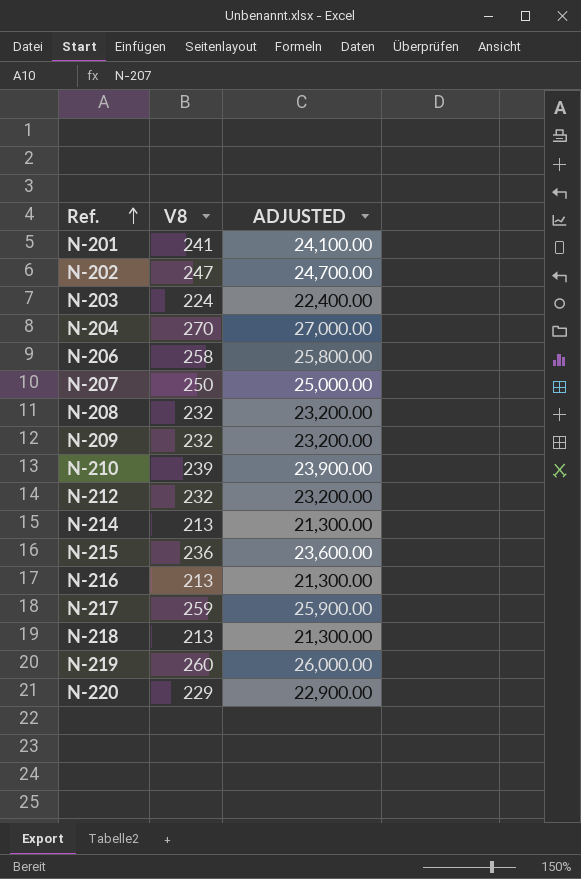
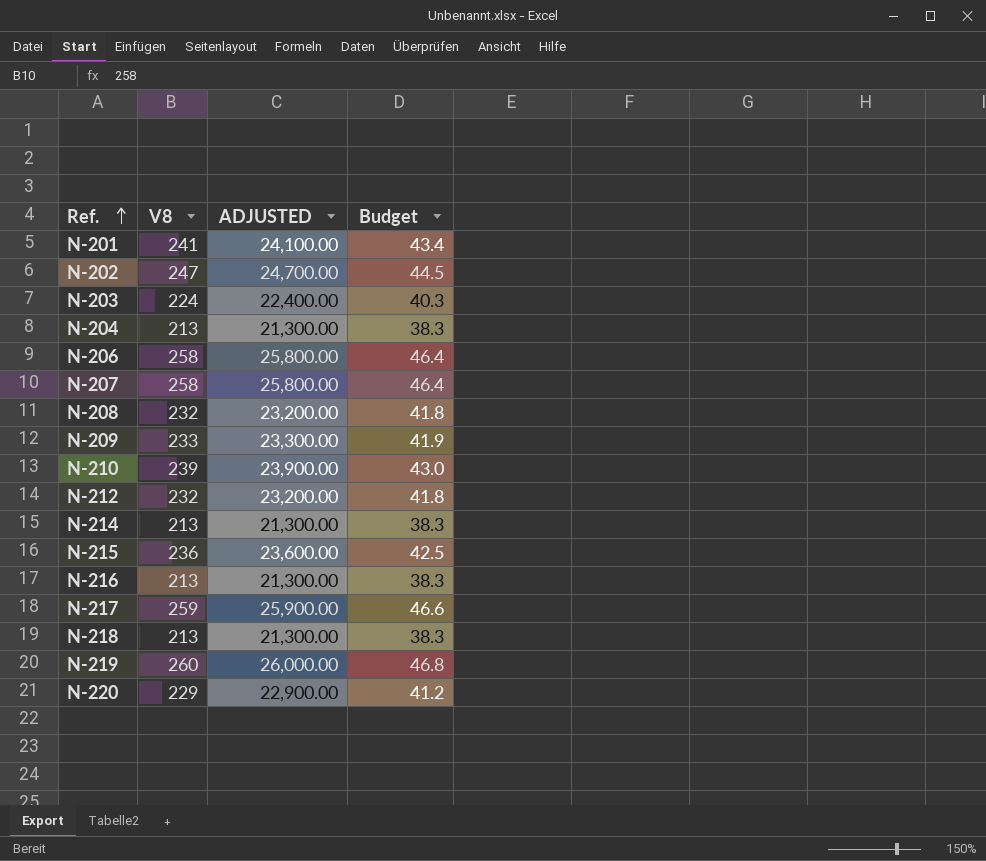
column Budget | formula: none -> [V8] * 0.18
N-204 | V8: 270 -> 213
N-204 | ADJUSTED: 27,000.00 -> 21,300.00
N-207 | V8: 250 -> 258
N-207 | ADJUSTED: 25,000.00 -> 25,800.00
N-209 | V8: 232 -> 233
N-209 | ADJUSTED: 23,200.00 -> 23,300.00

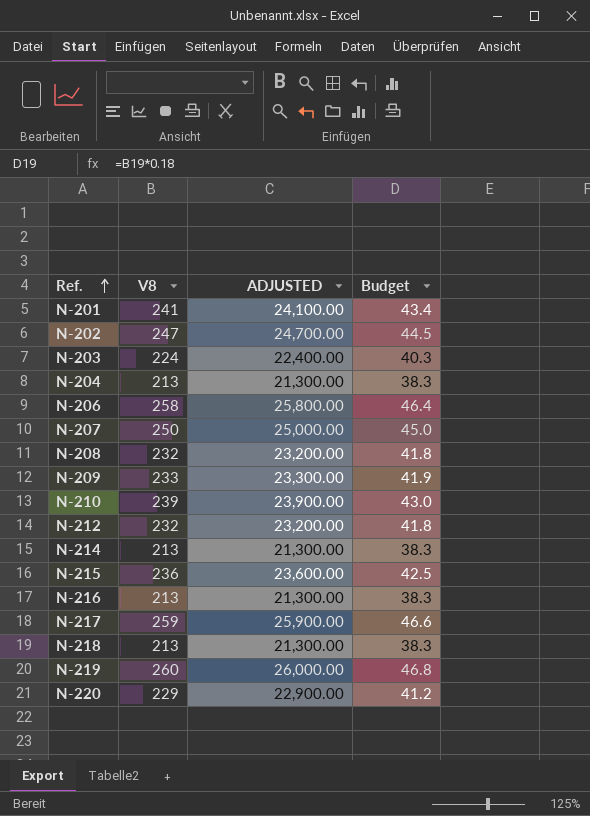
N-207 | V8: 258 -> 250
N-207 | ADJUSTED: 25,800.00 -> 25,000.00
N-207 | Budget: 46.4 -> 45.0

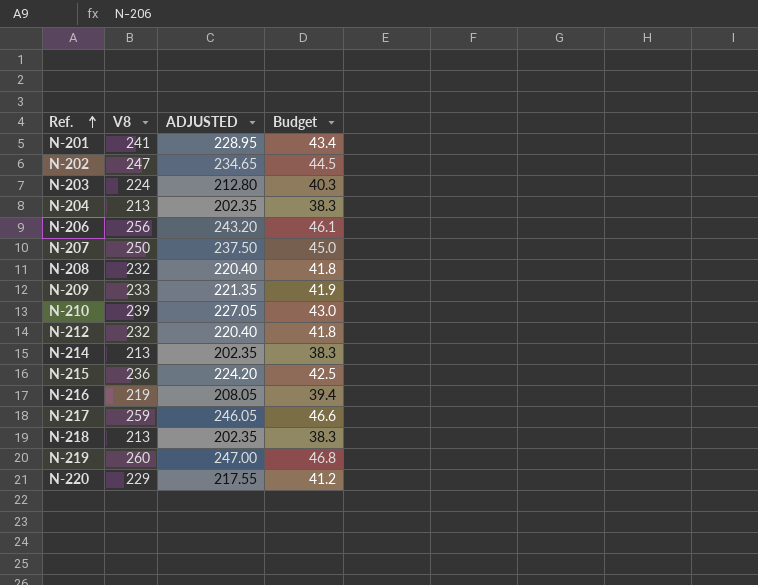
column ADJUSTED | formula: [V8] * 100 -> [V8] * 0.95
N-206 | V8: 258 -> 256
N-206 | Budget: 46.4 -> 46.1
N-216 | V8: 213 -> 219
N-216 | Budget: 38.3 -> 39.4

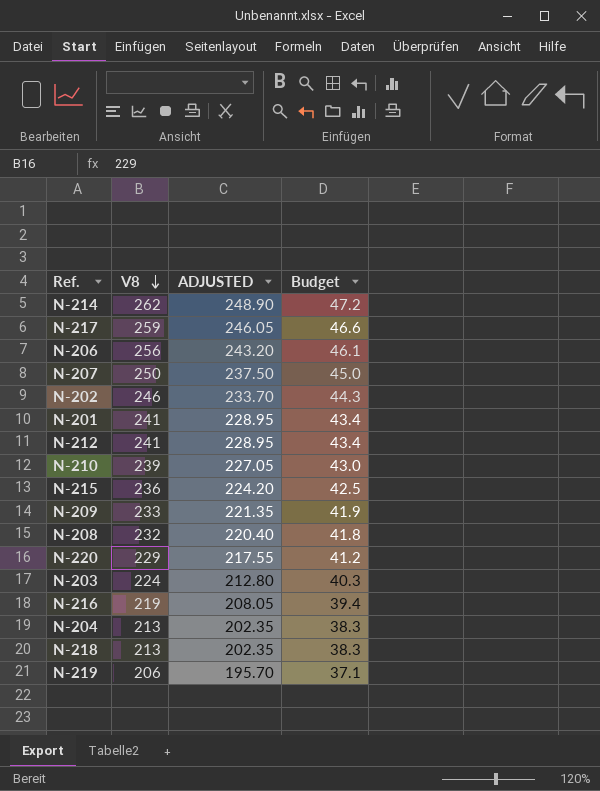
row order: Ref. ascending -> V8 descending
N-214 | V8: 213 -> 262
N-214 | ADJUSTED: 202.35 -> 248.90
N-214 | Budget: 38.3 -> 47.2
N-202 | V8: 247 -> 246
N-202 | ADJUSTED: 234.65 -> 233.70
N-202 | Budget: 44.5 -> 44.3
N-212 | V8: 232 -> 241
N-212 | ADJUSTED: 220.40 -> 228.95
N-212 | Budget: 41.8 -> 43.4
N-219 | V8: 260 -> 206
N-219 | ADJUSTED: 247.00 -> 195.70
N-219 | Budget: 46.8 -> 37.1

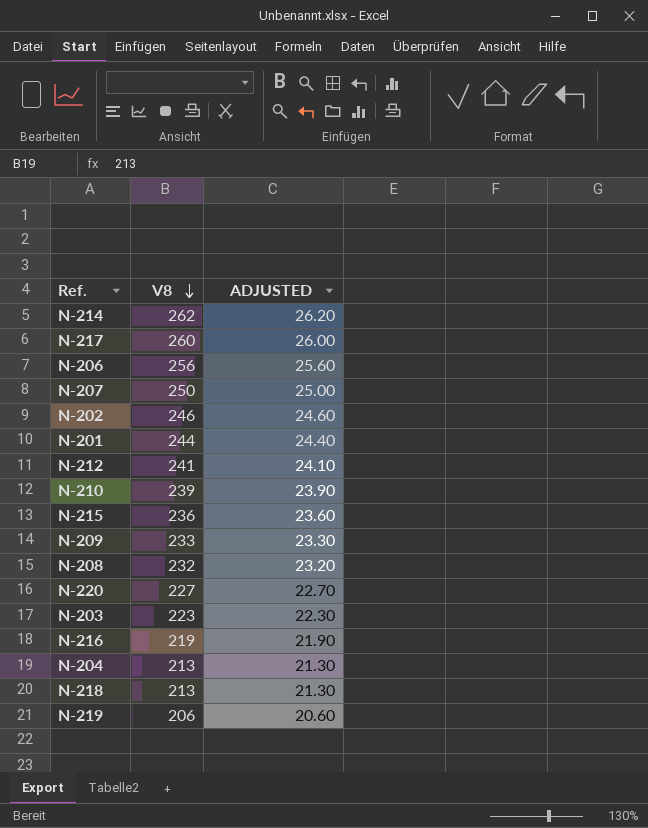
column Budget | formula: [V8] * 0.18 -> none
column ADJUSTED | formula: [V8] * 0.95 -> [V8] * 0.1
N-217 | V8: 259 -> 260
N-201 | V8: 241 -> 244
N-220 | V8: 229 -> 227
N-203 | V8: 224 -> 223

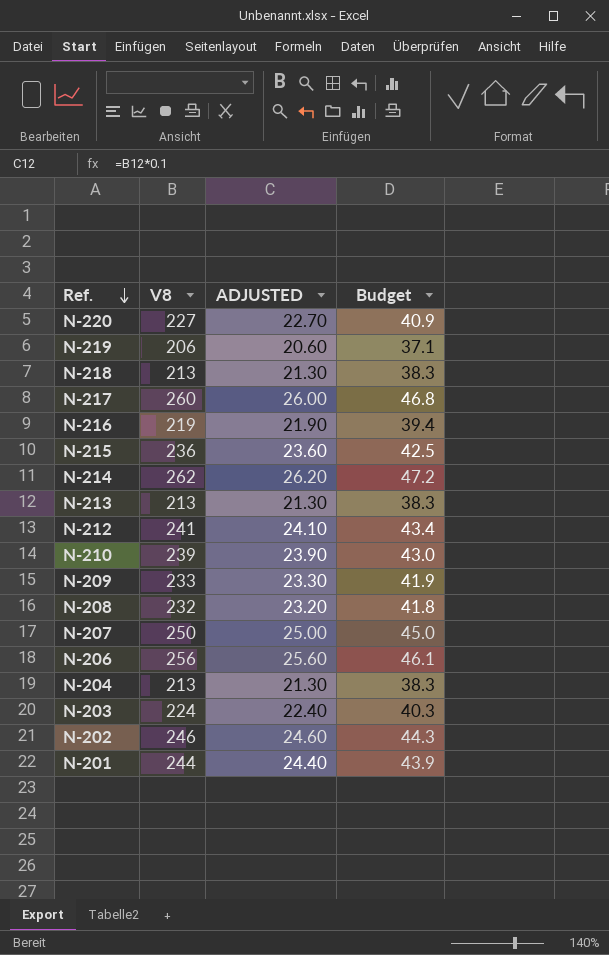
row order: V8 descending -> Ref. descending
column Budget | formula: none -> [V8] * 0.18
row N-213: none -> 213 | 21.30 | 38.3
N-203 | V8: 223 -> 224
N-203 | ADJUSTED: 22.30 -> 22.40

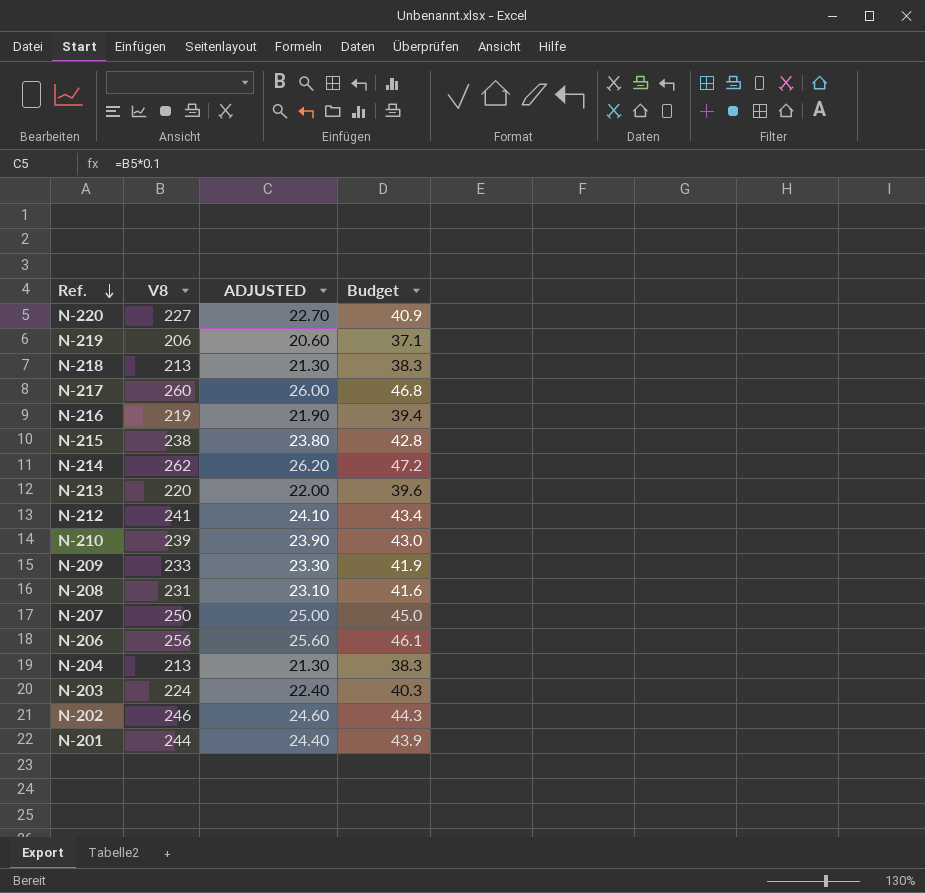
N-215 | V8: 236 -> 238
N-215 | ADJUSTED: 23.60 -> 23.80
N-215 | Budget: 42.5 -> 42.8
N-213 | V8: 213 -> 220
N-213 | ADJUSTED: 21.30 -> 22.00
N-213 | Budget: 38.3 -> 39.6
N-208 | V8: 232 -> 231
N-208 | ADJUSTED: 23.20 -> 23.10
N-208 | Budget: 41.8 -> 41.6

